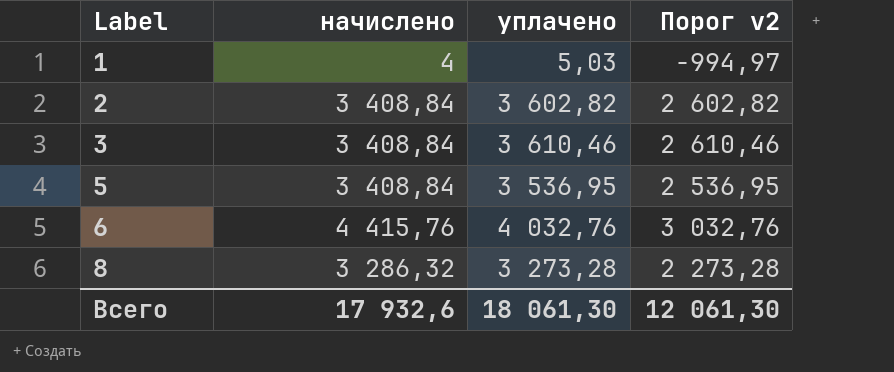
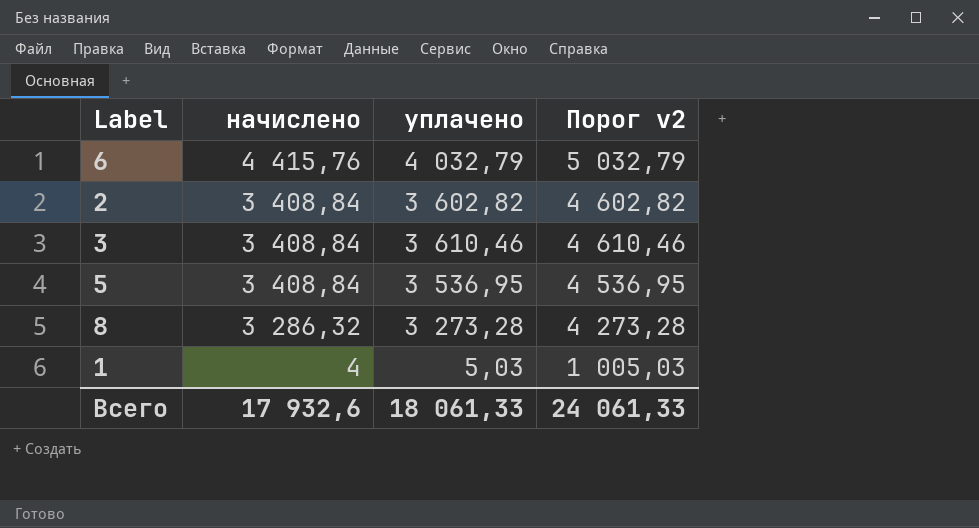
row order: Label ascending -> начислено descending
column Порог v2 | formula: [уплачено] - 1000 -> [уплачено] + 1000
6 | уплачено: 4 032,76 -> 4 032,79
Всего | уплачено: 18 061,30 -> 18 061,33
Всего | Порог v2: 12 061,30 -> 24 061,33

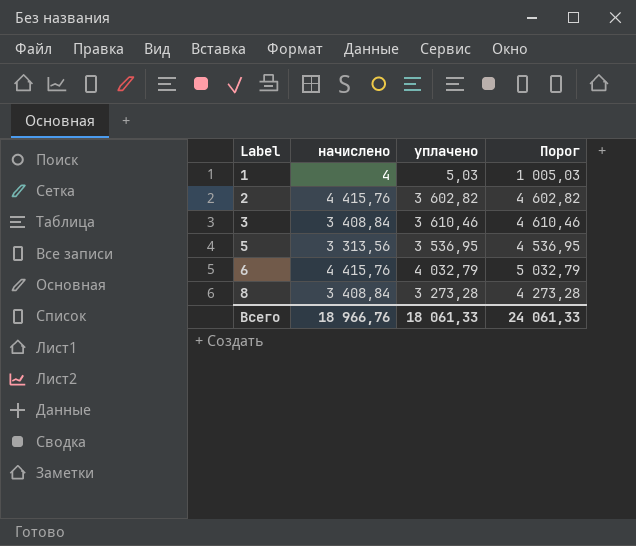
row order: начислено descending -> Label ascending
column name: Порог v2 -> Порог
2 | начислено: 3 408,84 -> 4 415,76
5 | начислено: 3 408,84 -> 3 313,56
8 | начислено: 3 286,32 -> 3 408,84
Всего | начислено: 17 932,6 -> 18 966,76

